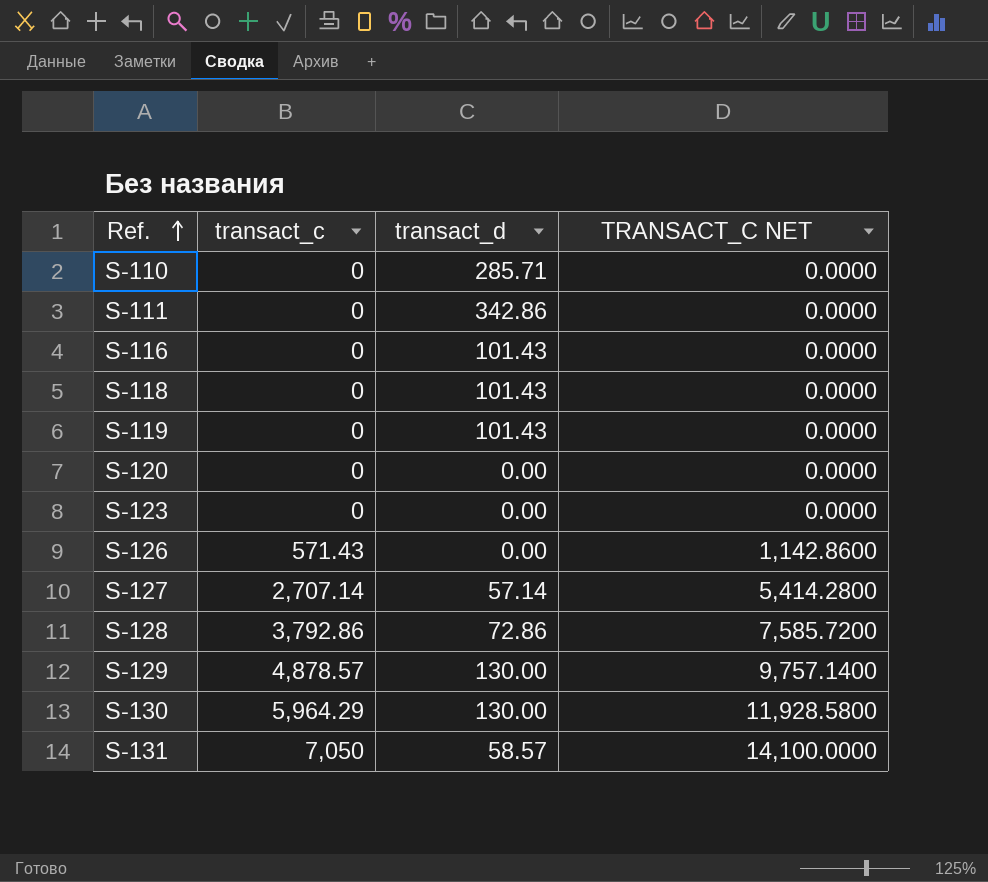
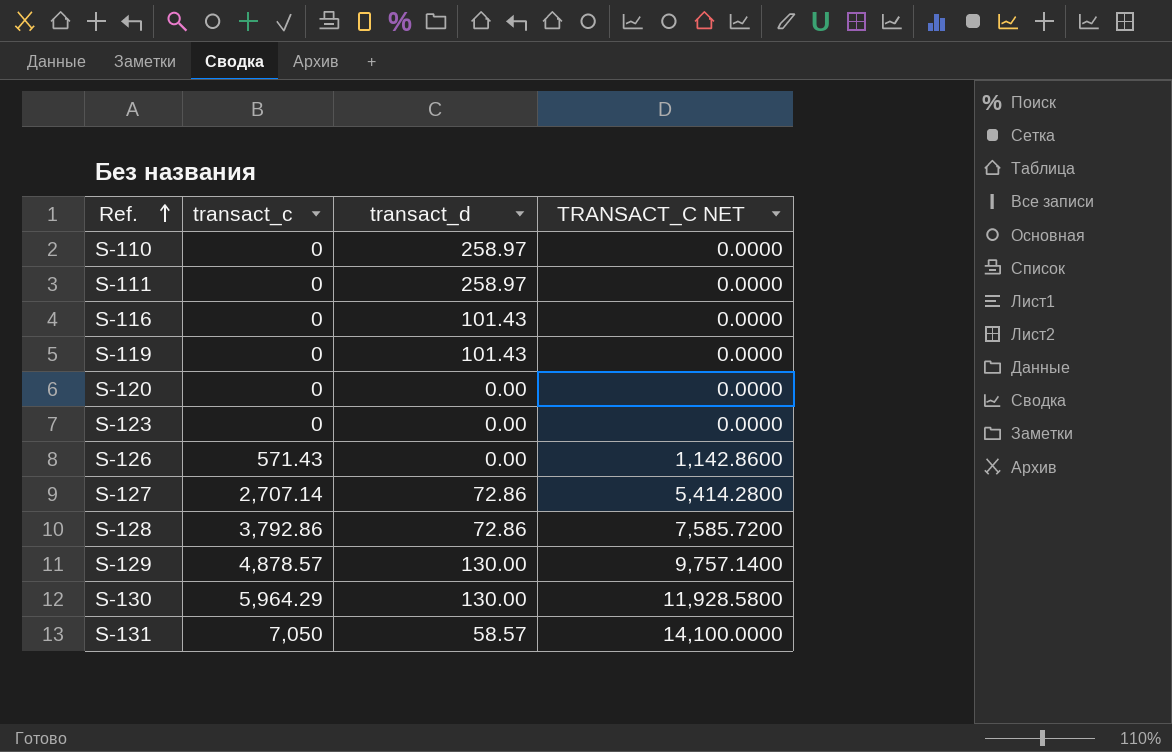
row S-118: 0 | 101.43 | 0.0000 -> none
S-110 | transact_d: 285.71 -> 258.97
S-111 | transact_d: 342.86 -> 258.97
S-127 | transact_d: 57.14 -> 72.86

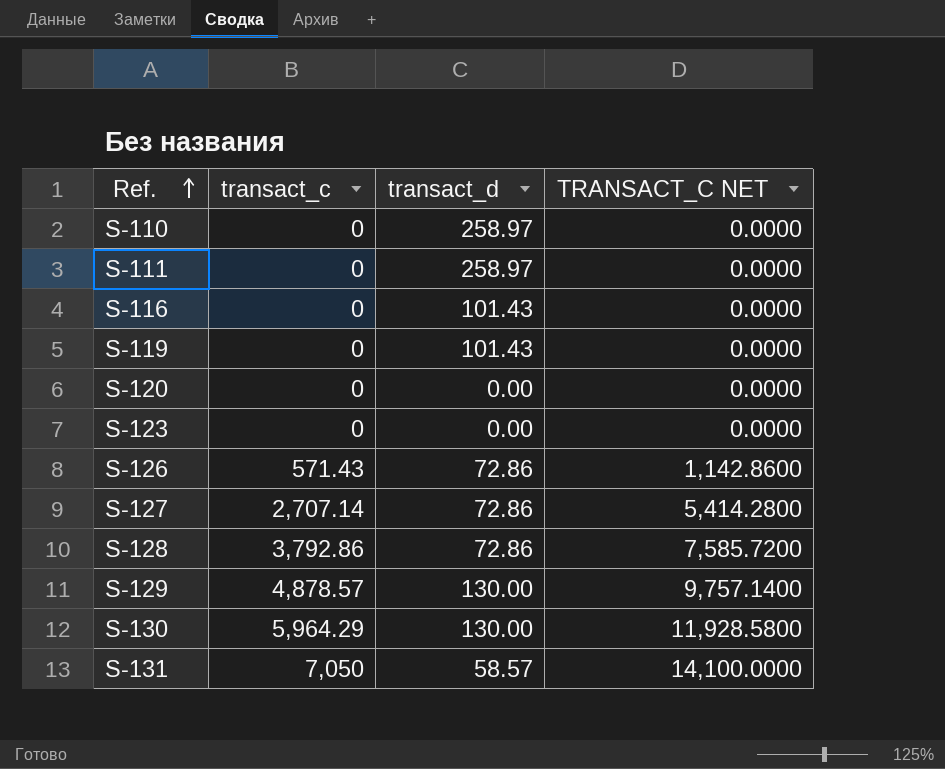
S-126 | transact_d: 0.00 -> 72.86

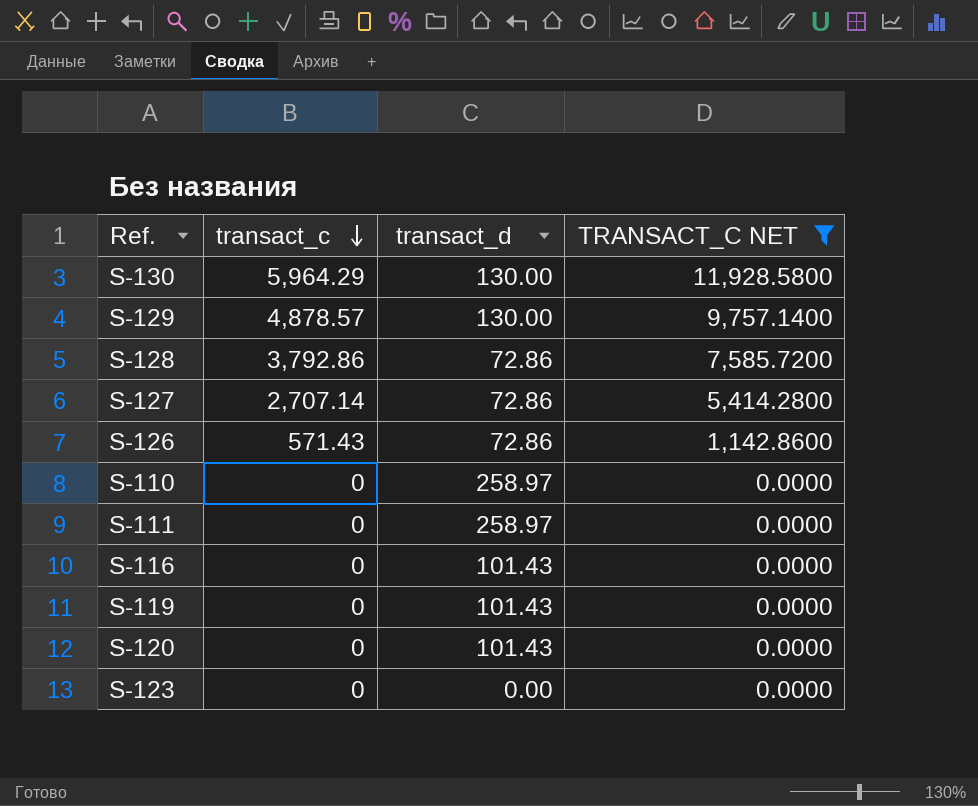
filter: none -> TRANSACT_C NET != 14,100.0000
row order: Ref. ascending -> transact_c descending
S-120 | transact_d: 0.00 -> 101.43

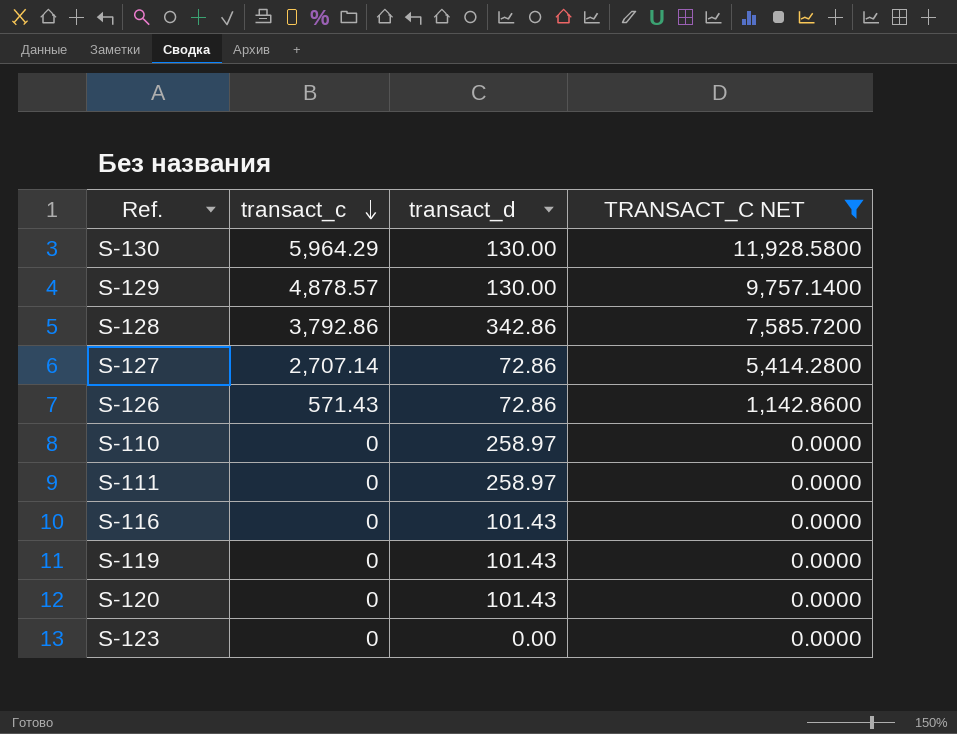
S-128 | transact_d: 72.86 -> 342.86

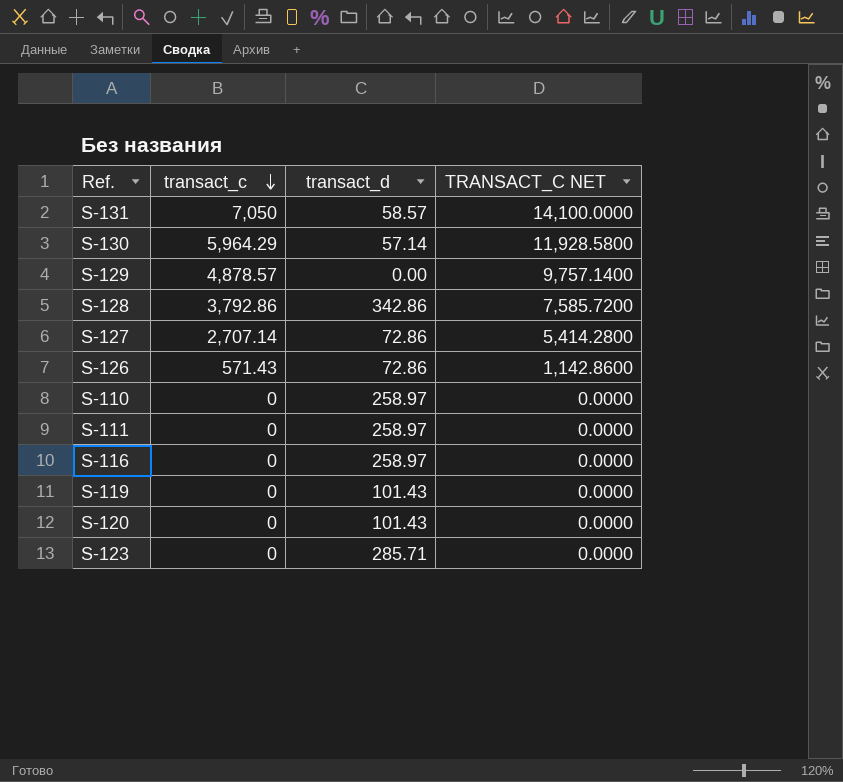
filter: TRANSACT_C NET != 14,100.0000 -> none
S-130 | transact_d: 130.00 -> 57.14
S-129 | transact_d: 130.00 -> 0.00
S-116 | transact_d: 101.43 -> 258.97
S-123 | transact_d: 0.00 -> 285.71

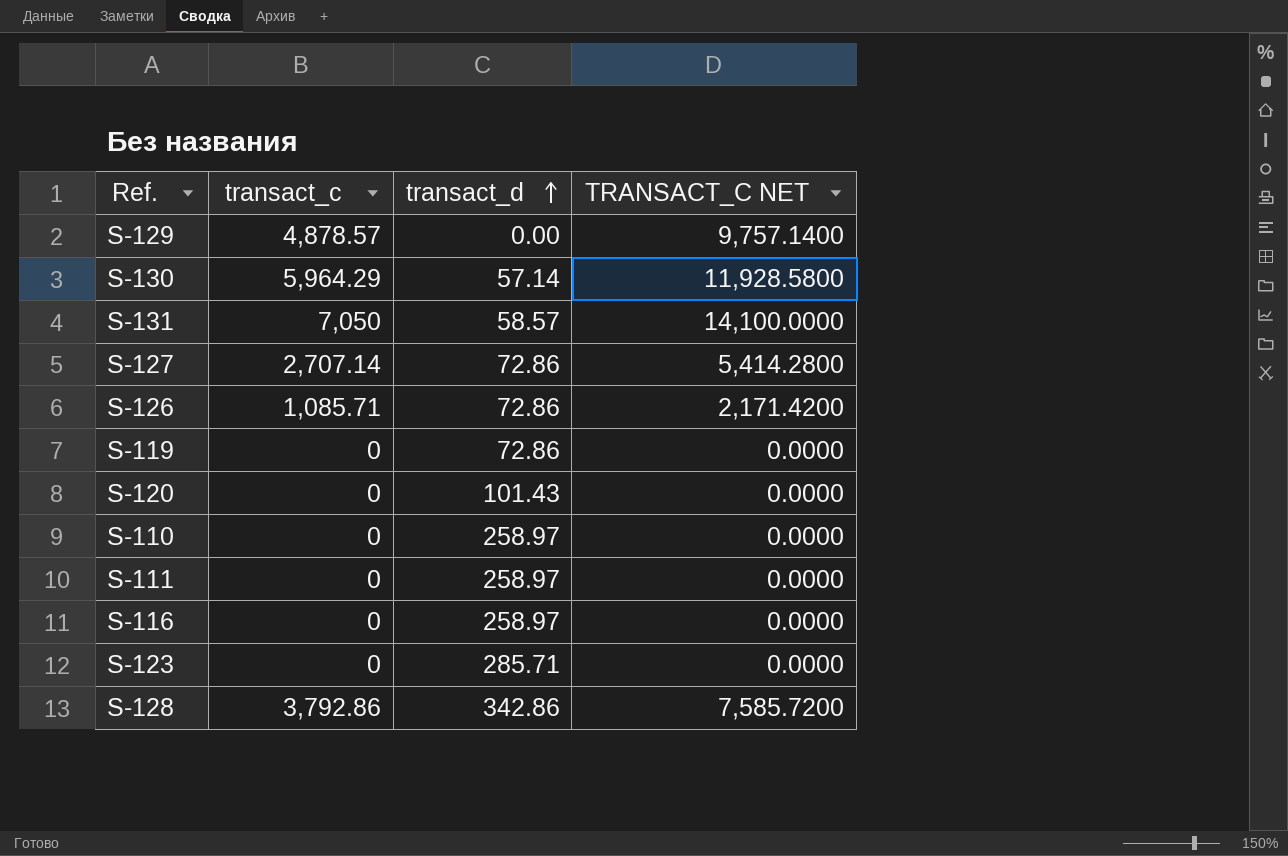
row order: transact_c descending -> transact_d ascending
S-126 | transact_c: 571.43 -> 1,085.71
S-126 | TRANSACT_C NET: 1,142.8600 -> 2,171.4200
S-119 | transact_d: 101.43 -> 72.86

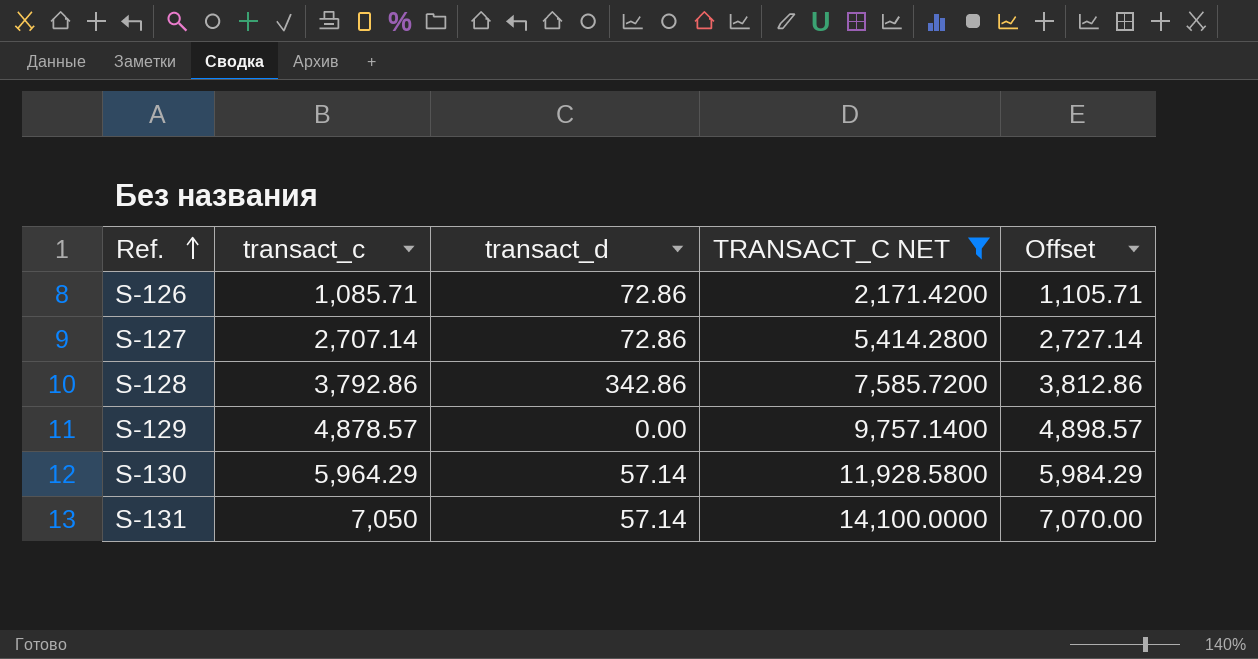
filter: none -> TRANSACT_C NET != 0.0000
row order: transact_d ascending -> Ref. ascending
column Offset | formula: none -> [transact_c] + 20
S-131 | transact_d: 58.57 -> 57.14

